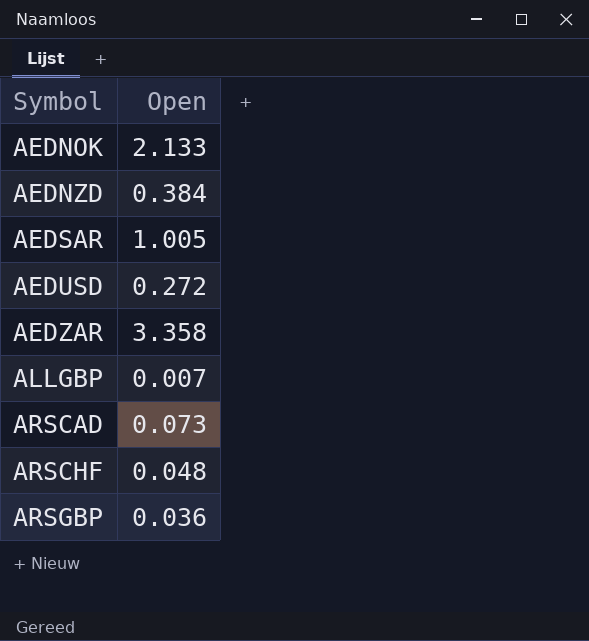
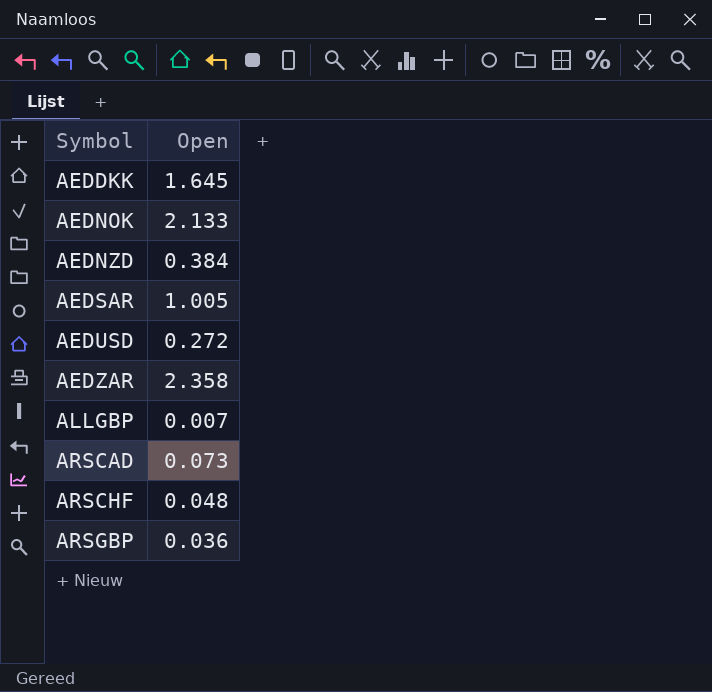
row AEDDKK: none -> 1.645
AEDZAR | Open: 3.358 -> 2.358

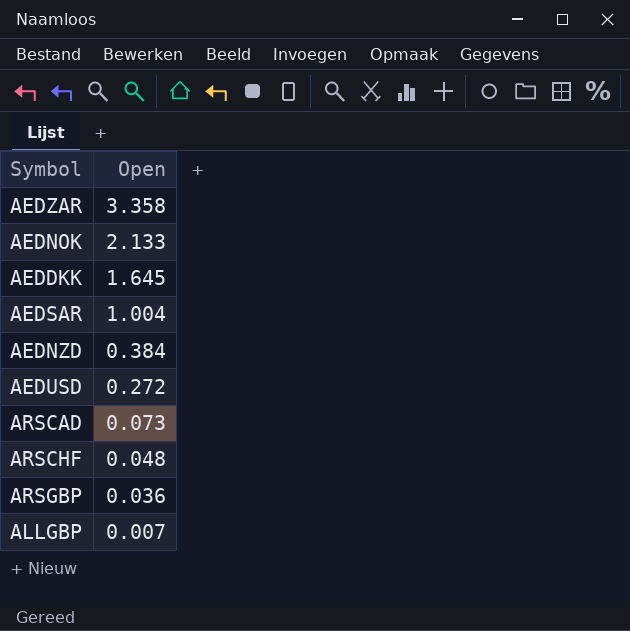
row order: Symbol ascending -> Open descending
AEDZAR | Open: 2.358 -> 3.358
AEDSAR | Open: 1.005 -> 1.004

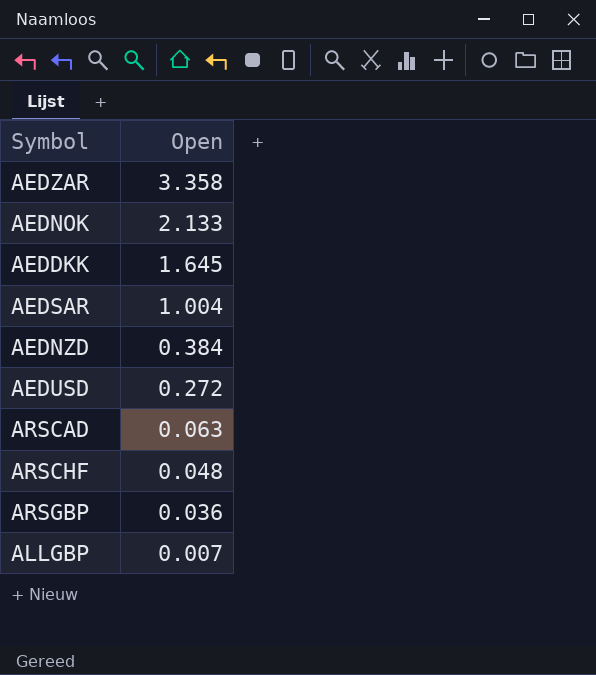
ARSCAD | Open: 0.073 -> 0.063

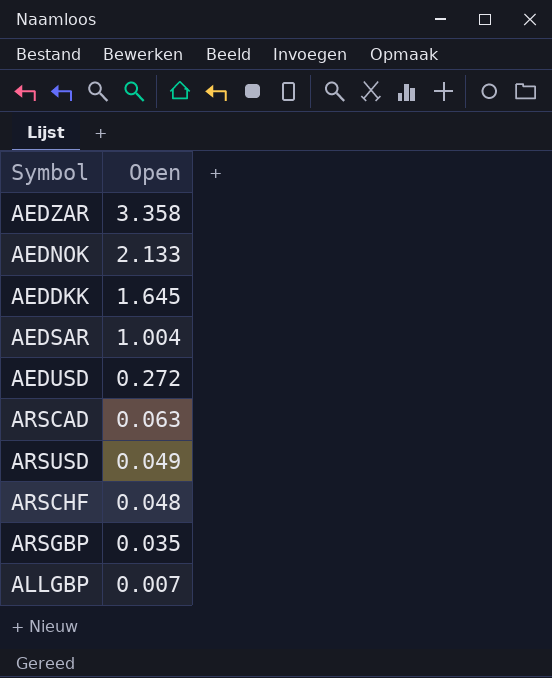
row AEDNZD: 0.384 -> none
row ARSUSD: none -> 0.049
ARSGBP | Open: 0.036 -> 0.035

